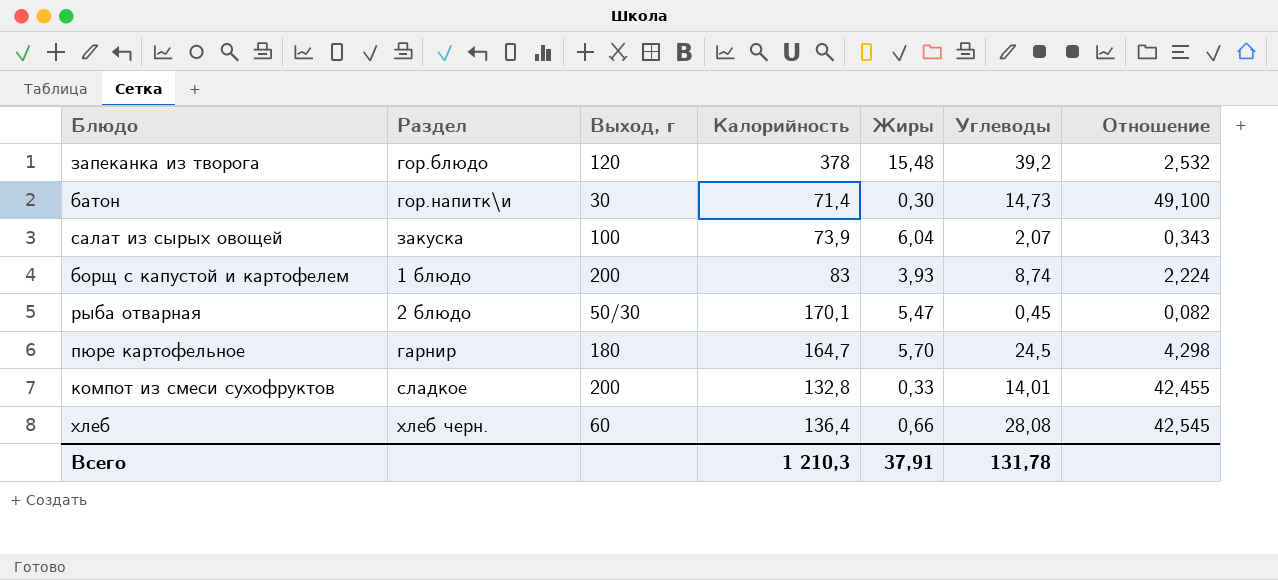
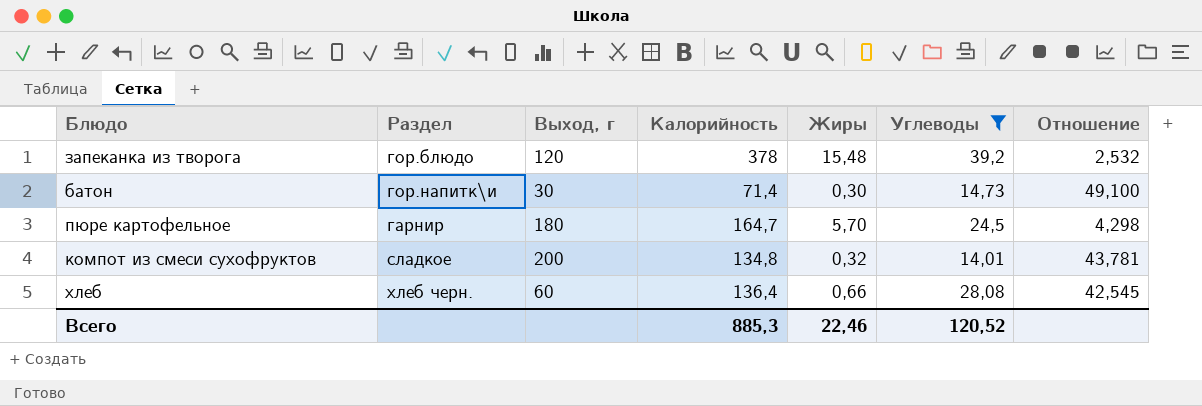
filter: none -> Углеводы >= 14,01
компот из смеси сухофруктов | Калорийность: 132,8 -> 134,8
компот из смеси сухофруктов | Жиры: 0,33 -> 0,32
компот из смеси сухофруктов | Отношение: 42,455 -> 43,781
Всего | Калорийность: 1 210,3 -> 885,3
Всего | Жиры: 37,91 -> 22,46
Всего | Углеводы: 131,78 -> 120,52

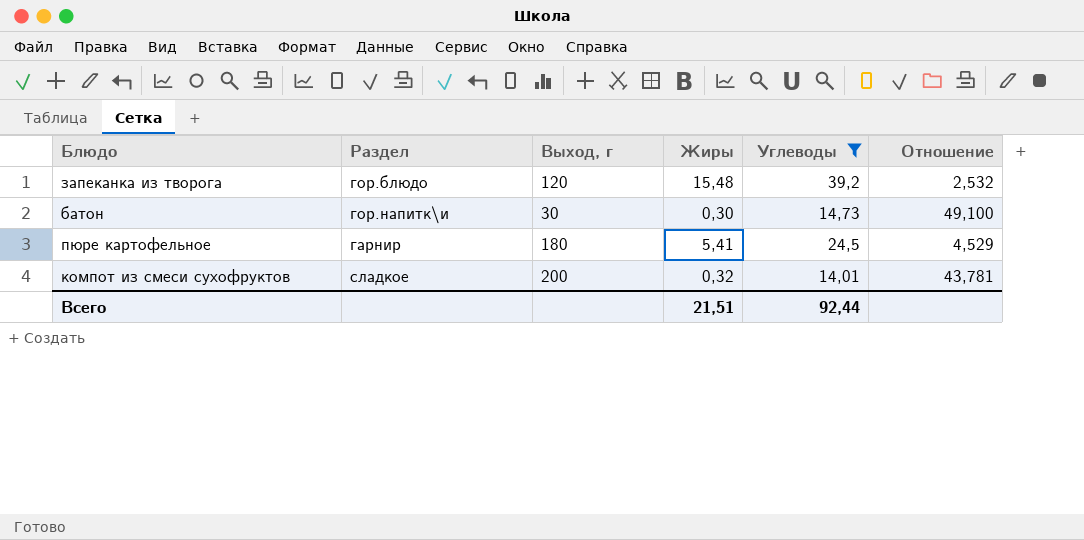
column Калорийность | position: 4 -> none
row хлеб: хлеб черн. | 60 | 136,4 | 0,66 | 28,08 | 42,545 -> none
пюре картофельное | Жиры: 5,70 -> 5,41
пюре картофельное | Отношение: 4,298 -> 4,529
Всего | Жиры: 22,46 -> 21,51
Всего | Углеводы: 120,52 -> 92,44

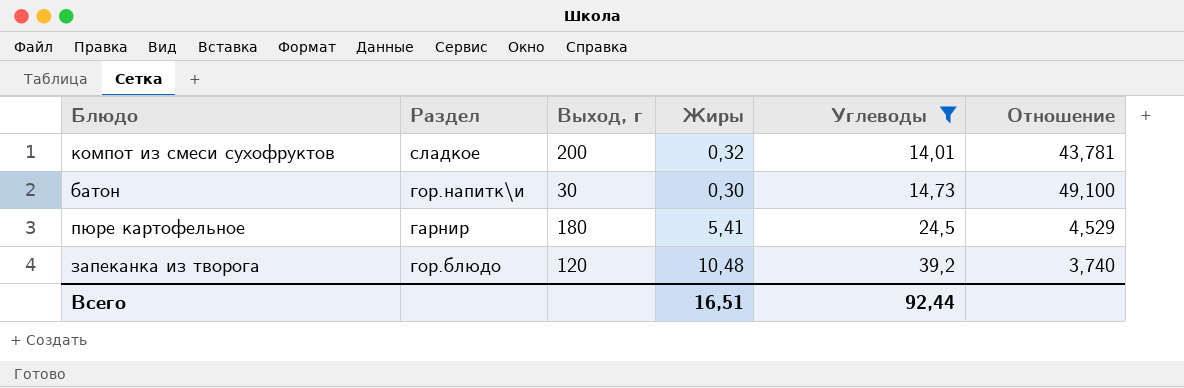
row order: none -> Углеводы ascending
запеканка из творога | Жиры: 15,48 -> 10,48
запеканка из творога | Отношение: 2,532 -> 3,740
Всего | Жиры: 21,51 -> 16,51

